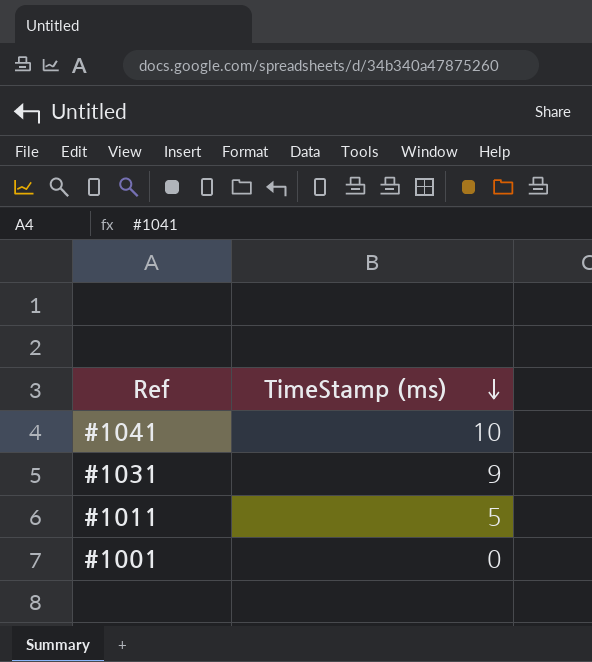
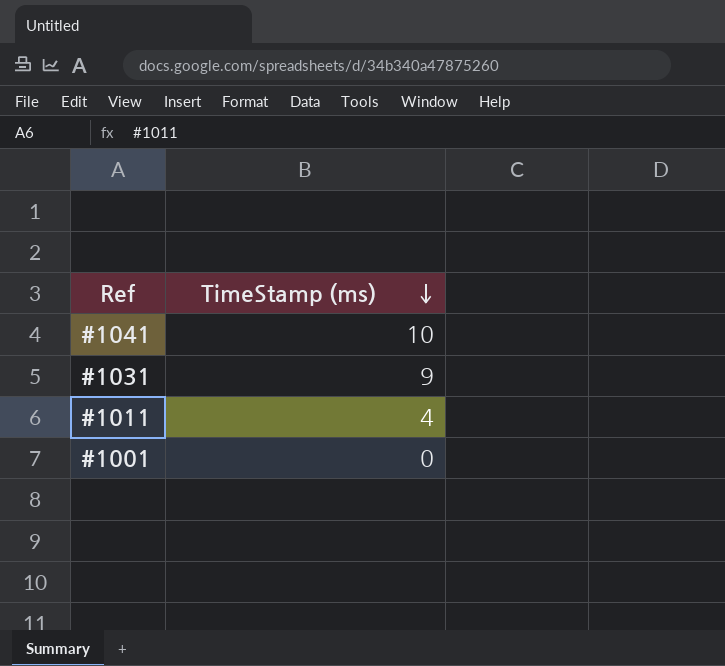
#1011 | TimeStamp (ms): 5 -> 4

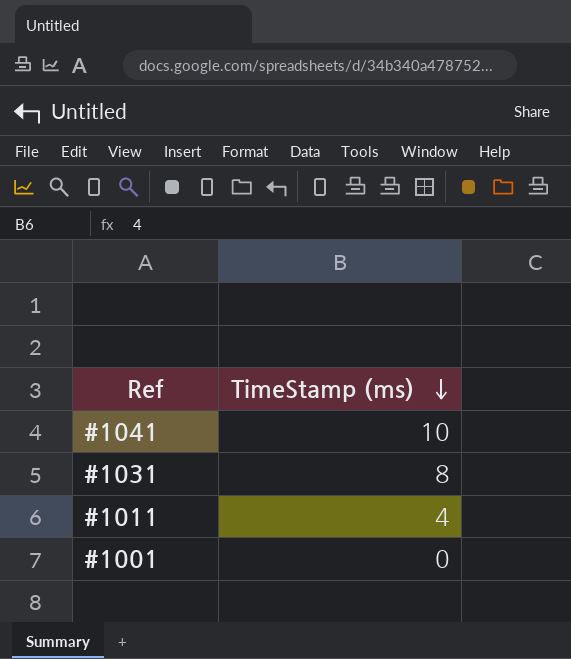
#1031 | TimeStamp (ms): 9 -> 8

